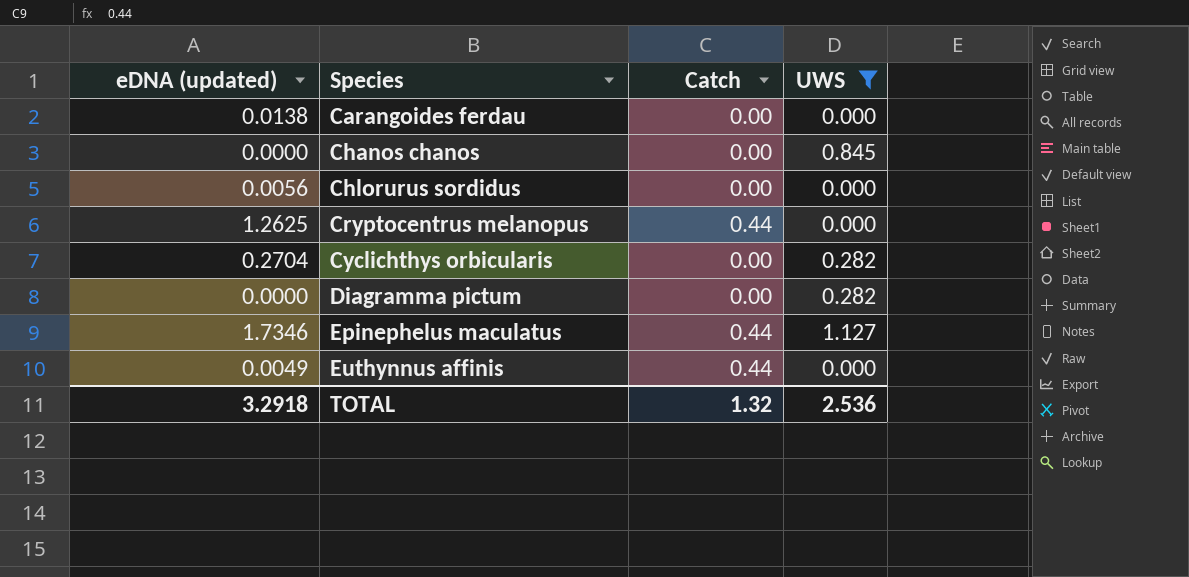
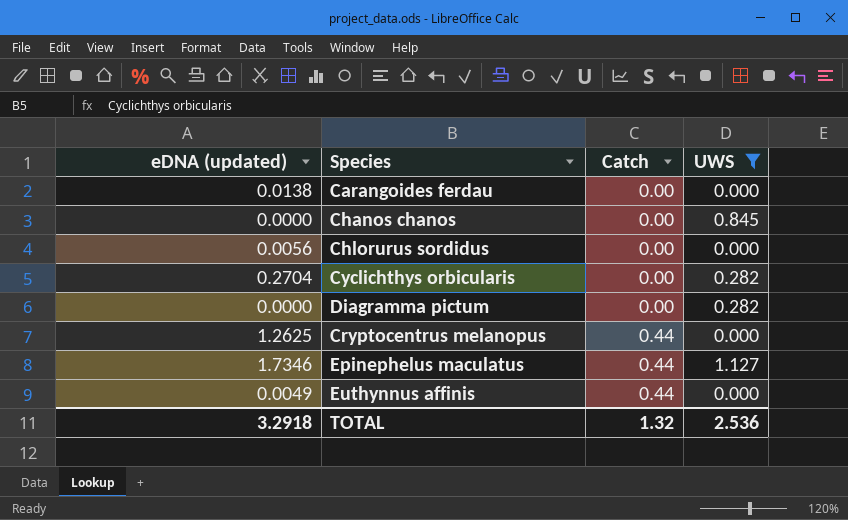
row order: Species ascending -> Catch ascending

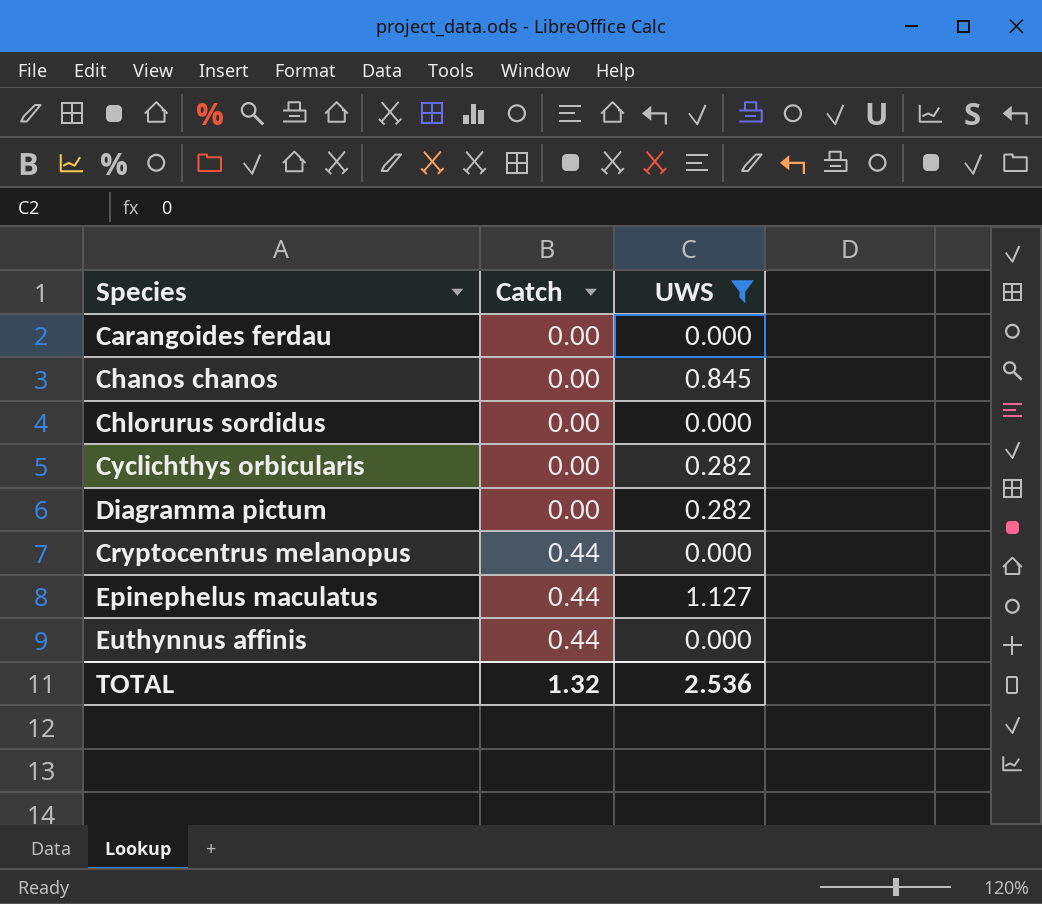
column eDNA (updated) | position: 1 -> none

